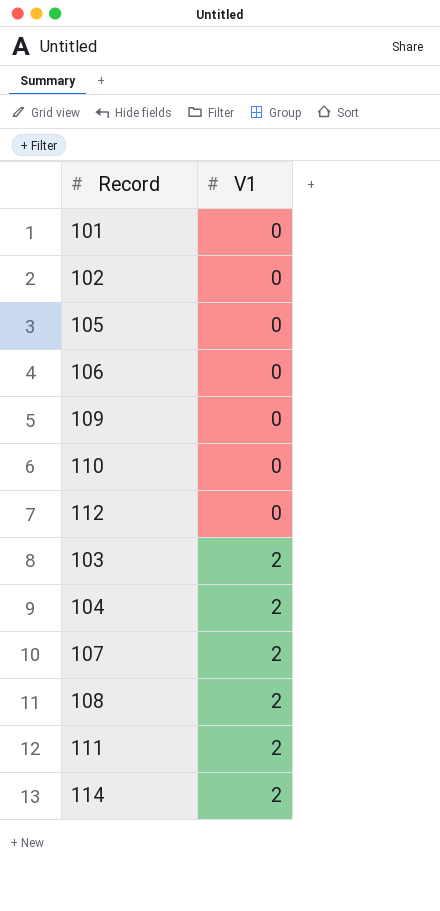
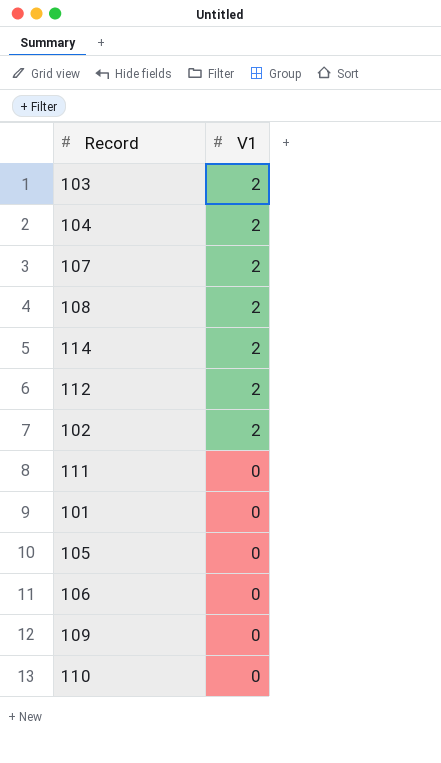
row order: V1 ascending -> V1 descending
112 | V1: 0 -> 2
102 | V1: 0 -> 2
111 | V1: 2 -> 0

